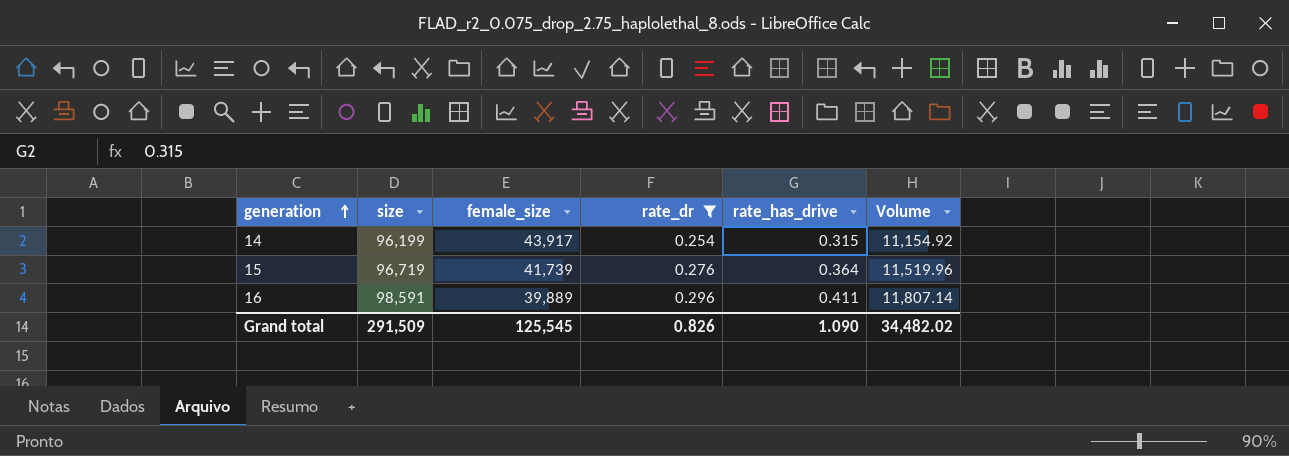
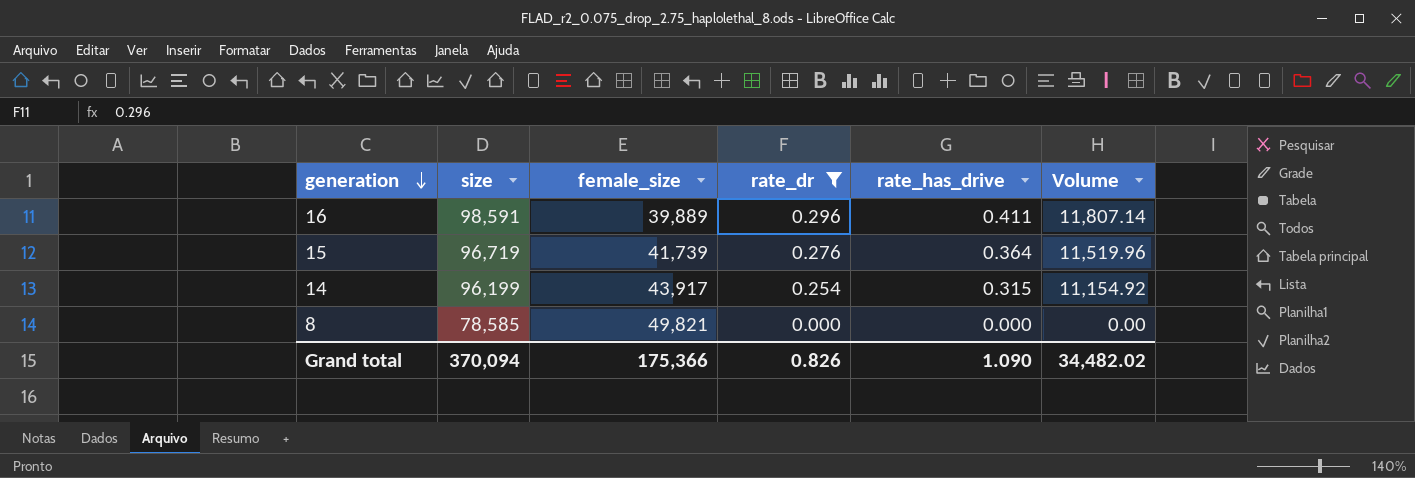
row order: generation ascending -> generation descending
row 8: none -> 78,585 | 49,821 | 0.000 | 0.000 | 0.00
Grand total | size: 291,509 -> 370,094
Grand total | female_size: 125,545 -> 175,366

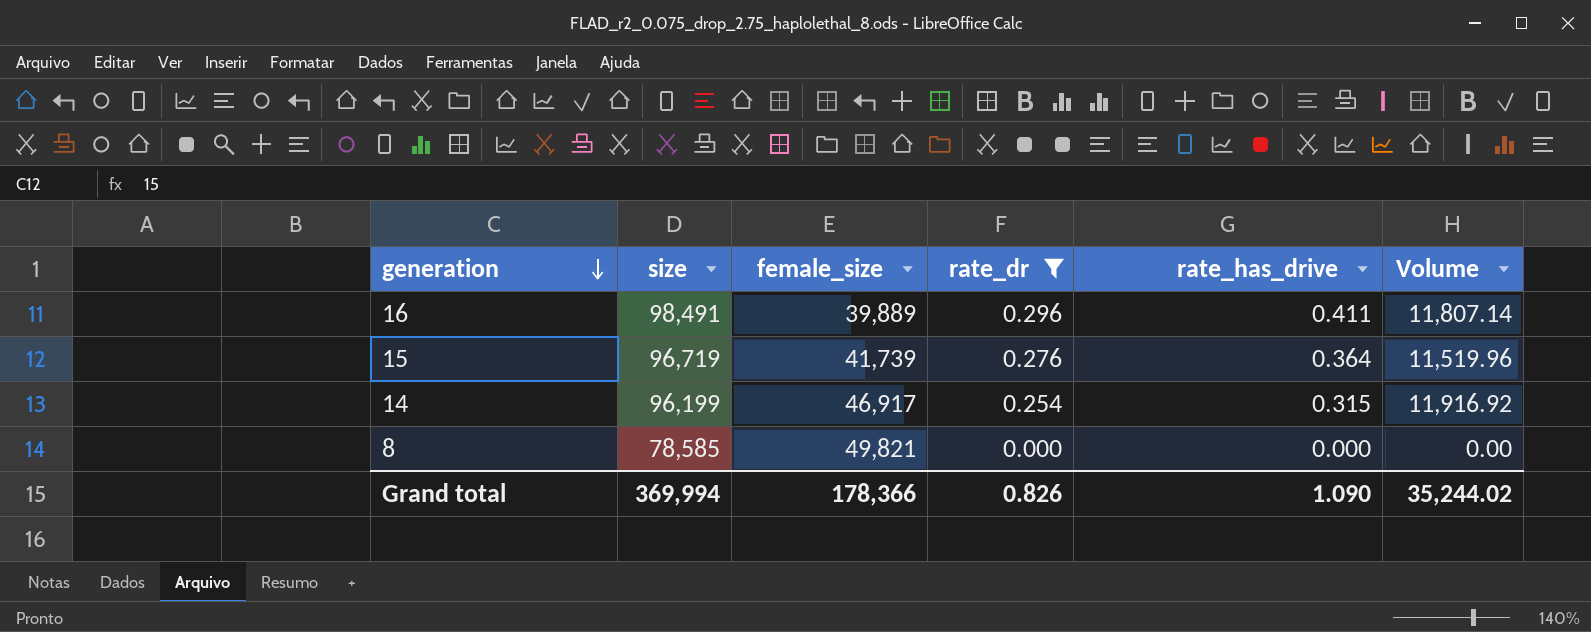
16 | size: 98,591 -> 98,491
14 | female_size: 43,917 -> 46,917
14 | Volume: 11,154.92 -> 11,916.92
Grand total | size: 370,094 -> 369,994
Grand total | female_size: 175,366 -> 178,366
Grand total | Volume: 34,482.02 -> 35,244.02

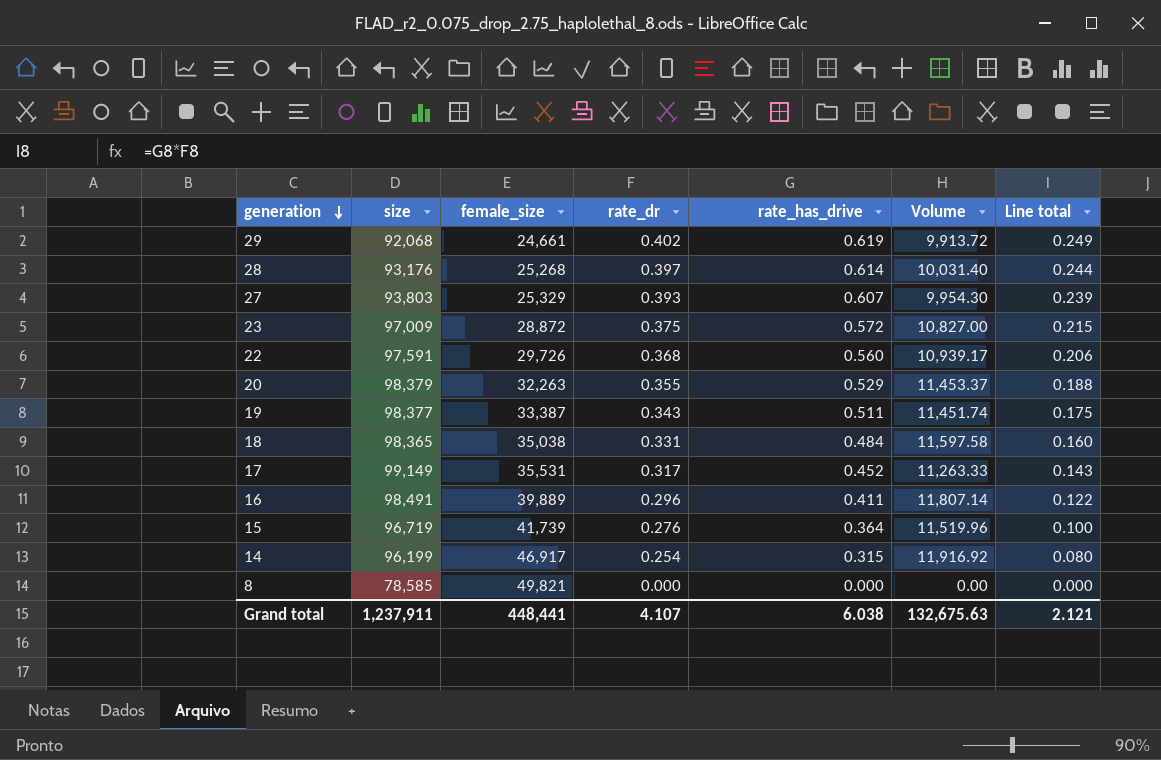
filter: rate_dr <= 0.296 -> none
column Line total | formula: none -> [rate_dr] * [rate_has_drive]
Grand total | size: 369,994 -> 1,237,911
Grand total | female_size: 178,366 -> 448,441
Grand total | rate_dr: 0.826 -> 4.107
Grand total | rate_has_drive: 1.090 -> 6.038
Grand total | Volume: 35,244.02 -> 132,675.63

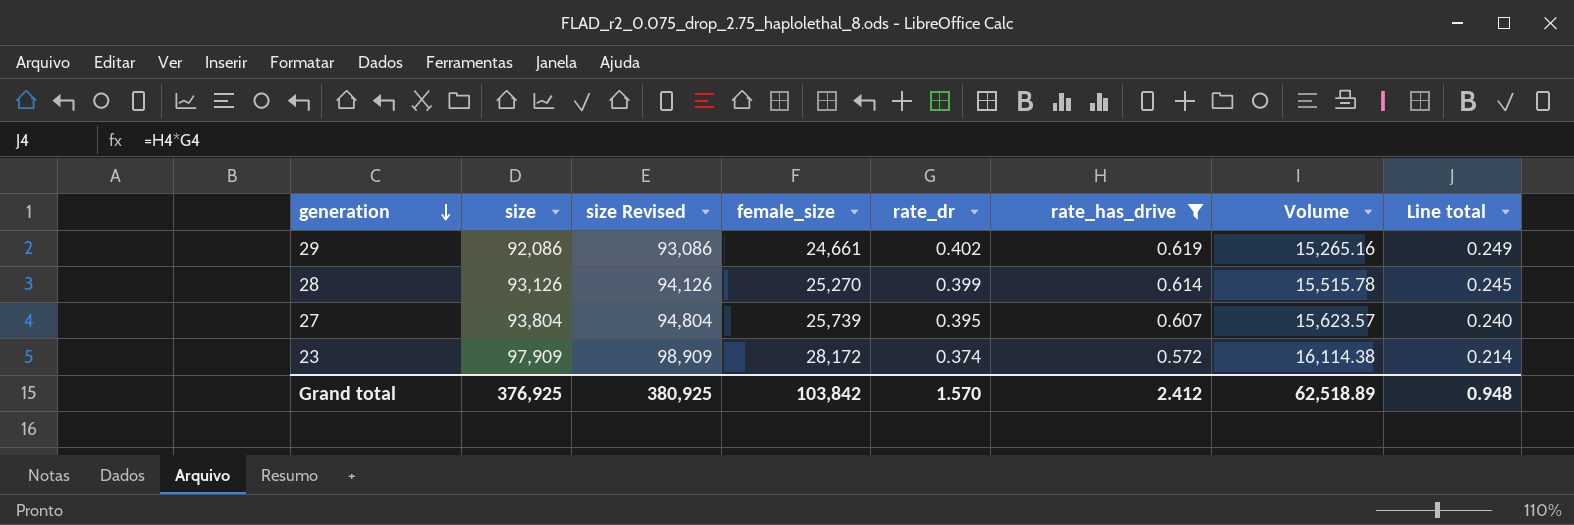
filter: none -> rate_has_drive >= 0.572
column size Revised | formula: none -> [size] + 1000
column Volume | formula: [female_size] * [rate_dr] -> [female_size] * [rate_has_drive]
29 | size: 92,068 -> 92,086
28 | size: 93,176 -> 93,126
28 | female_size: 25,268 -> 25,270
28 | rate_dr: 0.397 -> 0.399
28 | Line total: 0.244 -> 0.245
27 | size: 93,803 -> 93,804
27 | female_size: 25,329 -> 25,739
27 | rate_dr: 0.393 -> 0.395
27 | Line total: 0.239 -> 0.240
23 | size: 97,009 -> 97,909
23 | female_size: 28,872 -> 28,172
23 | rate_dr: 0.375 -> 0.374
23 | Line total: 0.215 -> 0.214
Grand total | size: 1,237,911 -> 376,925
Grand total | female_size: 448,441 -> 103,842
Grand total | rate_dr: 4.107 -> 1.570
Grand total | rate_has_drive: 6.038 -> 2.412
Grand total | Volume: 132,675.63 -> 62,518.89
Grand total | Line total: 2.121 -> 0.948

